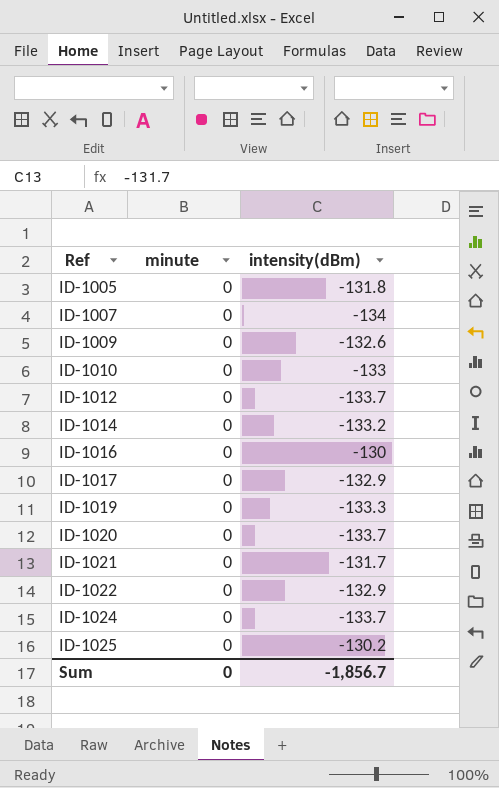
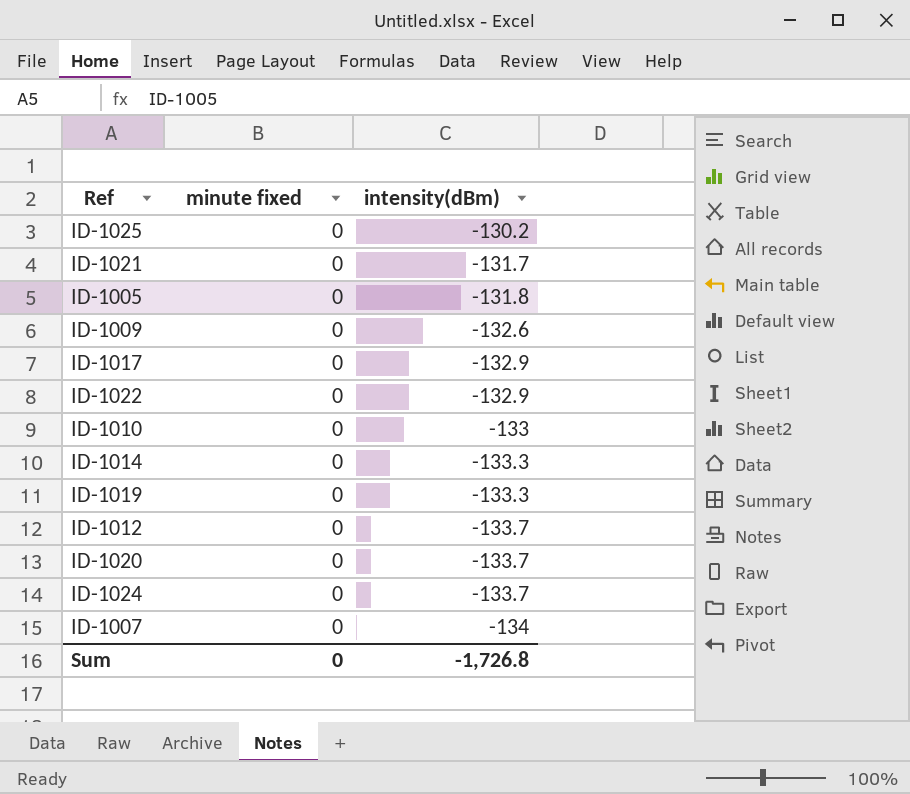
row order: Ref ascending -> intensity(dBm) descending
column name: minute -> minute fixed
row ID-1016: 0 | -130 -> none
ID-1014 | intensity(dBm): -133.2 -> -133.3
Sum | intensity(dBm): -1,856.7 -> -1,726.8

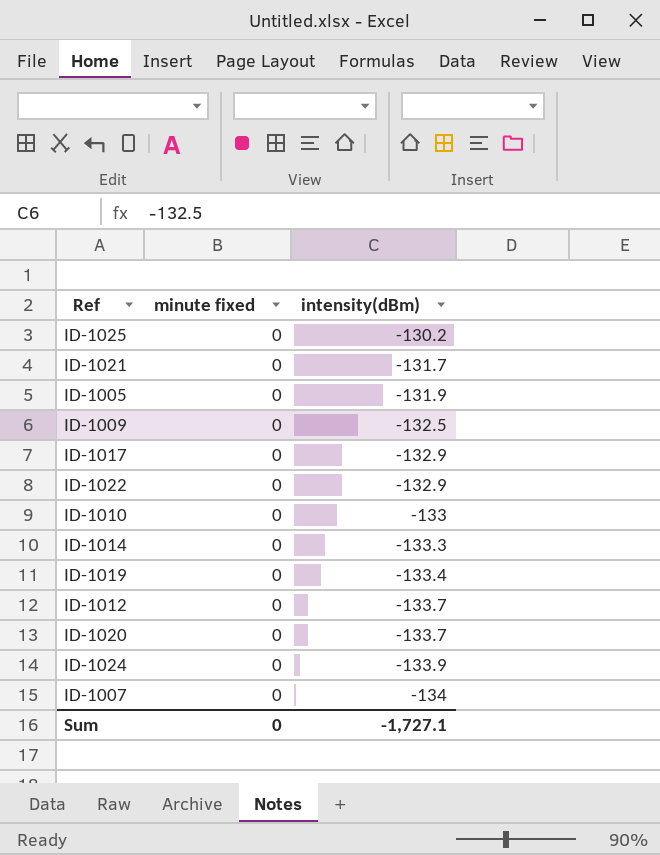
ID-1005 | intensity(dBm): -131.8 -> -131.9
ID-1009 | intensity(dBm): -132.6 -> -132.5
ID-1019 | intensity(dBm): -133.3 -> -133.4
ID-1024 | intensity(dBm): -133.7 -> -133.9
Sum | intensity(dBm): -1,726.8 -> -1,727.1

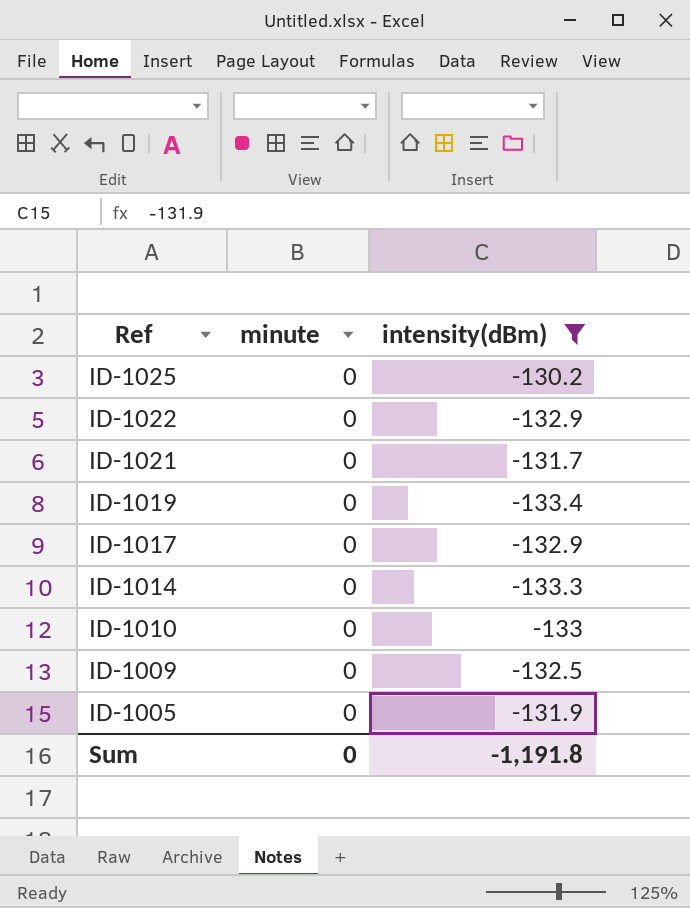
filter: none -> intensity(dBm) >= -133.4
row order: intensity(dBm) descending -> Ref descending
column name: minute fixed -> minute
Sum | intensity(dBm): -1,727.1 -> -1,191.8

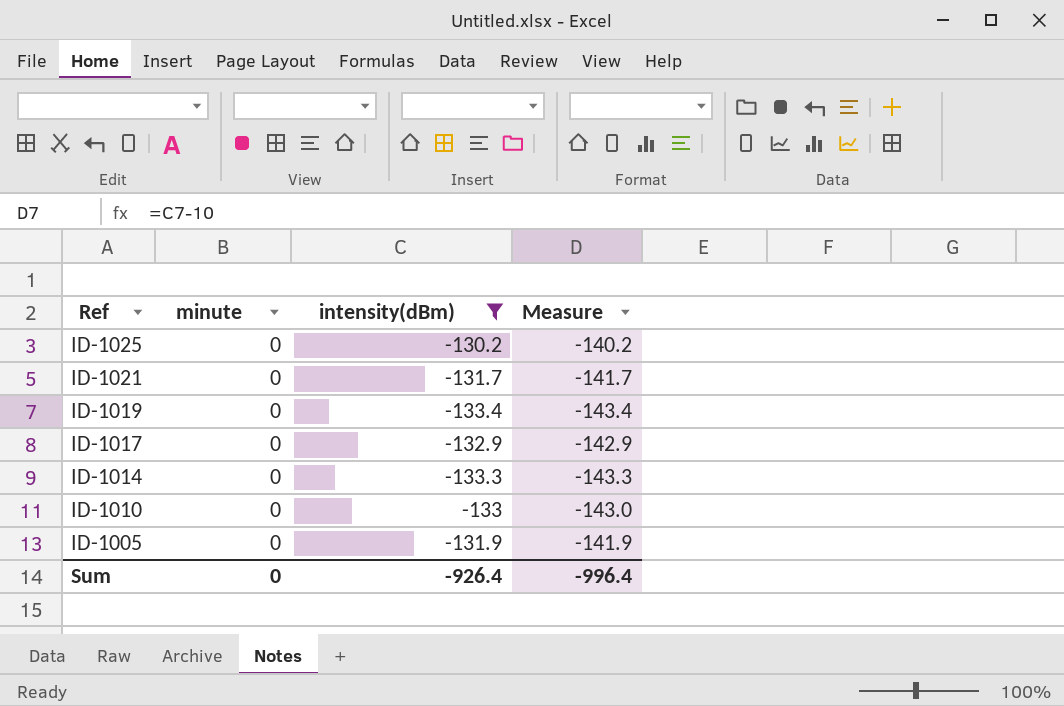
column Measure | formula: none -> [intensity(dBm)] - 10
row ID-1022: 0 | -132.9 -> none
row ID-1009: 0 | -132.5 -> none
Sum | intensity(dBm): -1,191.8 -> -926.4

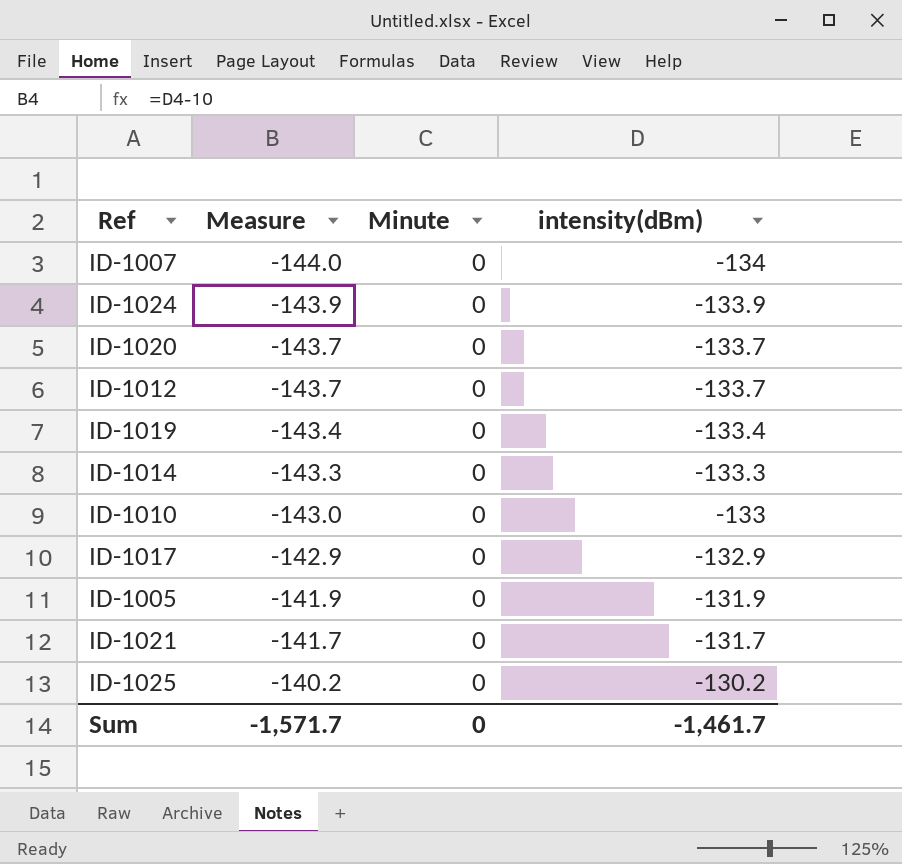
filter: intensity(dBm) >= -133.4 -> none
row order: Ref descending -> Measure ascending
column Measure | position: 4 -> 2
column name: minute -> Minute
Sum | Measure: -996.4 -> -1,571.7
Sum | intensity(dBm): -926.4 -> -1,461.7

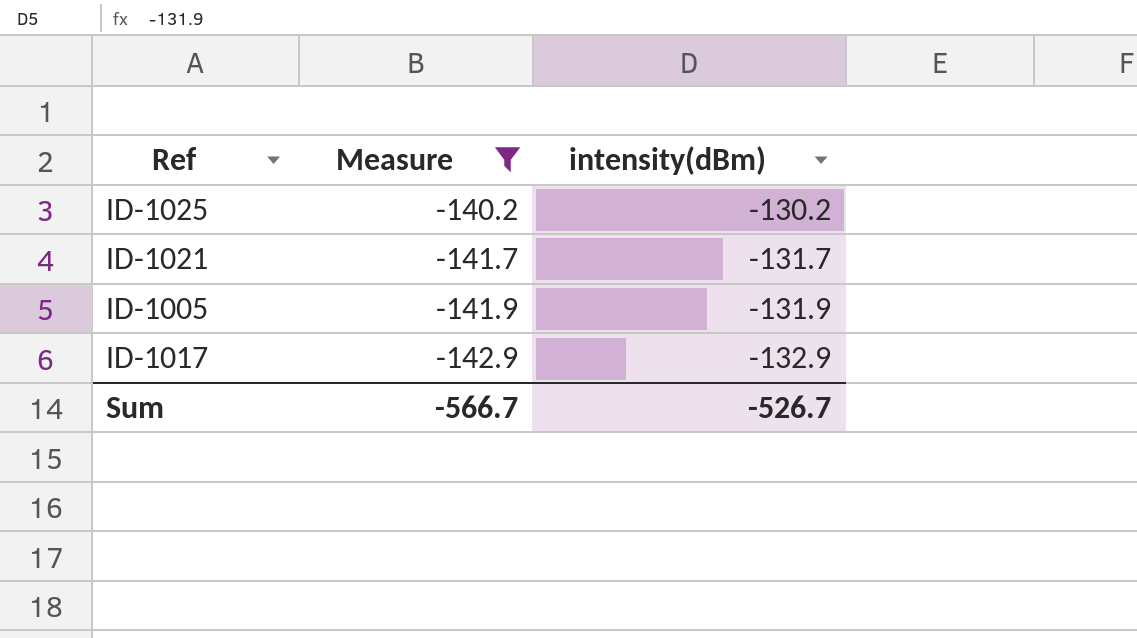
filter: none -> Measure >= -142.9
row order: Measure ascending -> Measure descending
column Minute | position: 3 -> none
Sum | Measure: -1,571.7 -> -566.7
Sum | intensity(dBm): -1,461.7 -> -526.7

